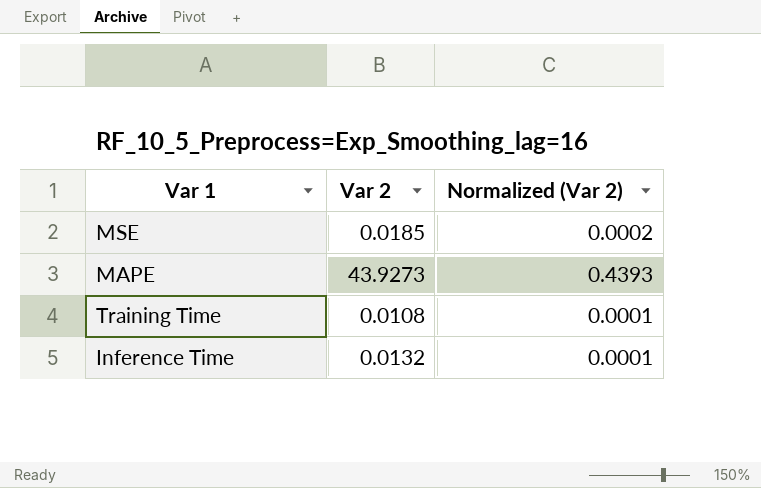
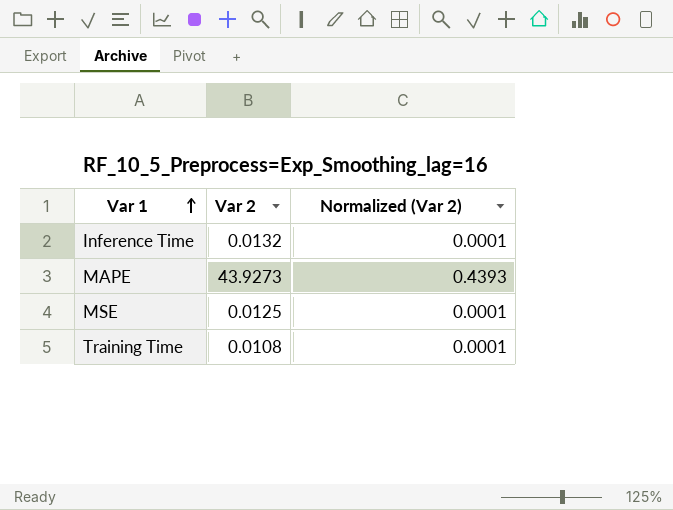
row order: none -> Var 1 ascending
MSE | Var 2: 0.0185 -> 0.0125
MSE | Normalized (Var 2): 0.0002 -> 0.0001

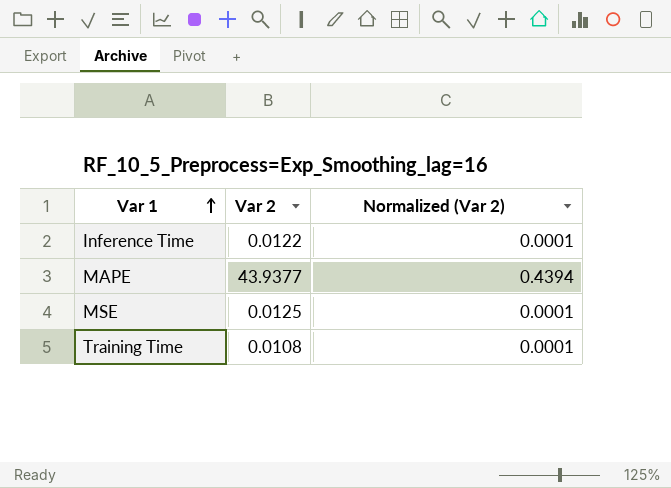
Inference Time | Var 2: 0.0132 -> 0.0122
MAPE | Var 2: 43.9273 -> 43.9377
MAPE | Normalized (Var 2): 0.4393 -> 0.4394

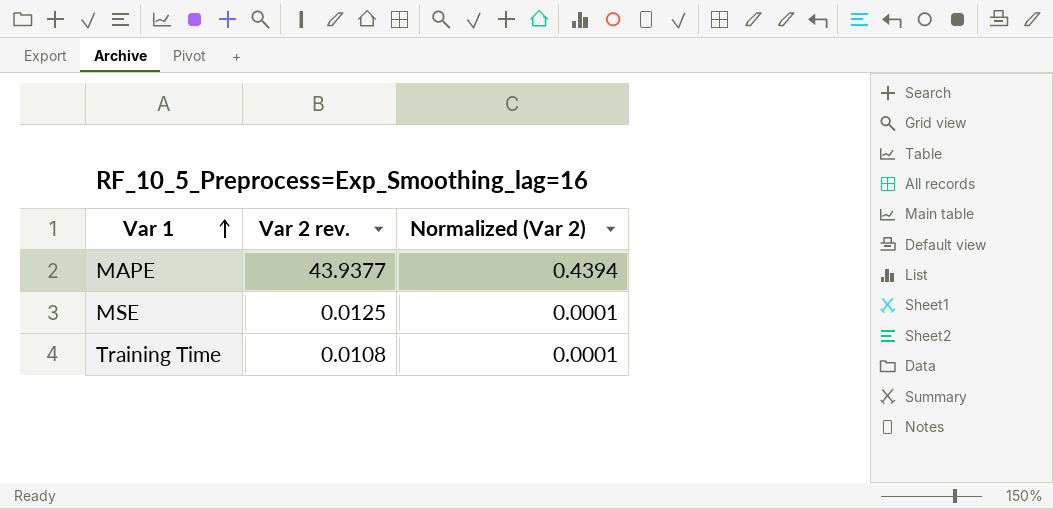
column name: Var 2 -> Var 2 rev.
row Inference Time: 0.0122 | 0.0001 -> none

